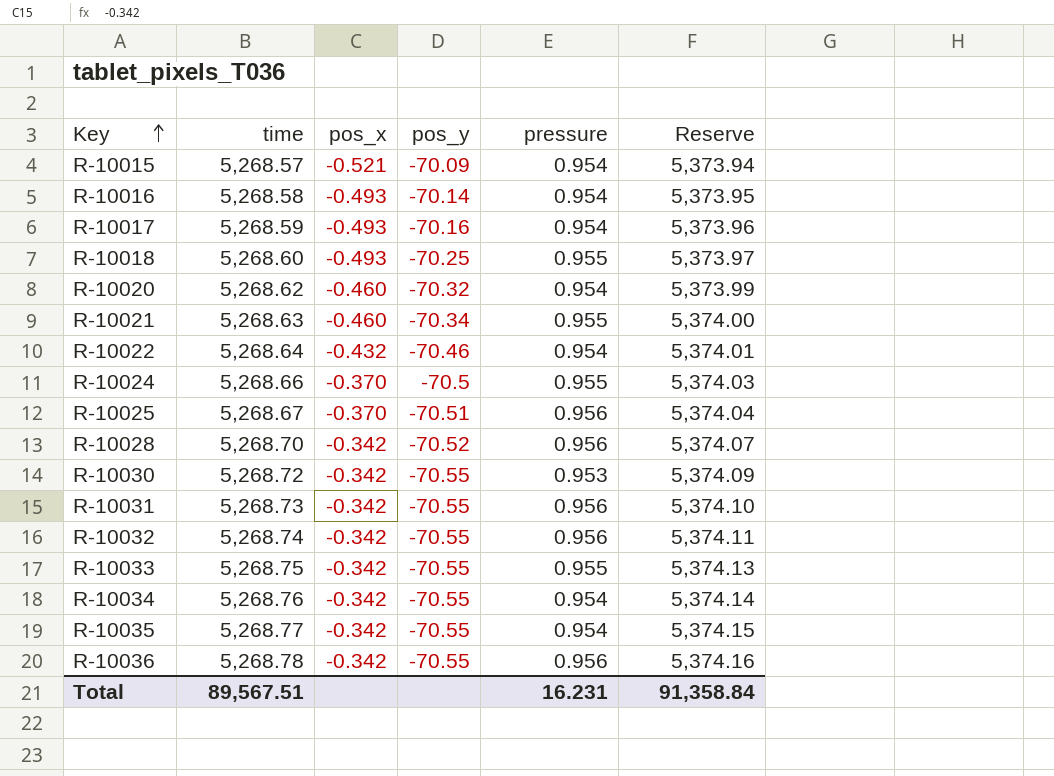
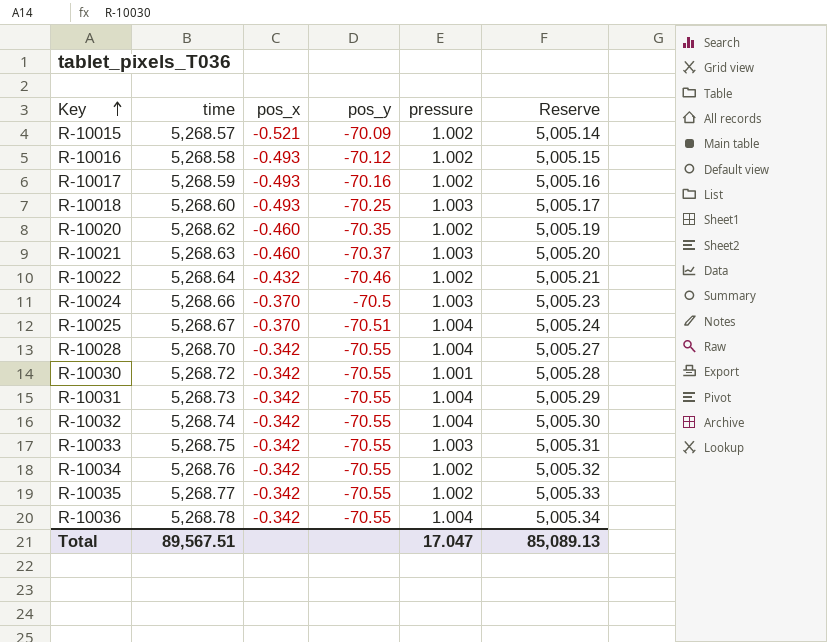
column Reserve | formula: [time] * 1.02 -> [time] * 0.95
R-10015 | pressure: 0.954 -> 1.002
R-10016 | pos_y: -70.14 -> -70.12
R-10016 | pressure: 0.954 -> 1.002
R-10017 | pressure: 0.954 -> 1.002
R-10018 | pressure: 0.955 -> 1.003
R-10020 | pos_y: -70.32 -> -70.35
R-10020 | pressure: 0.954 -> 1.002
R-10021 | pos_y: -70.34 -> -70.37
R-10021 | pressure: 0.955 -> 1.003
R-10022 | pressure: 0.954 -> 1.002
R-10024 | pressure: 0.955 -> 1.003
R-10025 | pressure: 0.956 -> 1.004
R-10028 | pos_y: -70.52 -> -70.55
R-10028 | pressure: 0.956 -> 1.004
R-10030 | pressure: 0.953 -> 1.001
R-10031 | pressure: 0.956 -> 1.004
R-10032 | pressure: 0.956 -> 1.004
R-10033 | pressure: 0.955 -> 1.003
R-10034 | pressure: 0.954 -> 1.002
R-10035 | pressure: 0.954 -> 1.002
R-10036 | pressure: 0.956 -> 1.004
Total | pressure: 16.231 -> 17.047
Total | Reserve: 91,358.84 -> 85,089.13

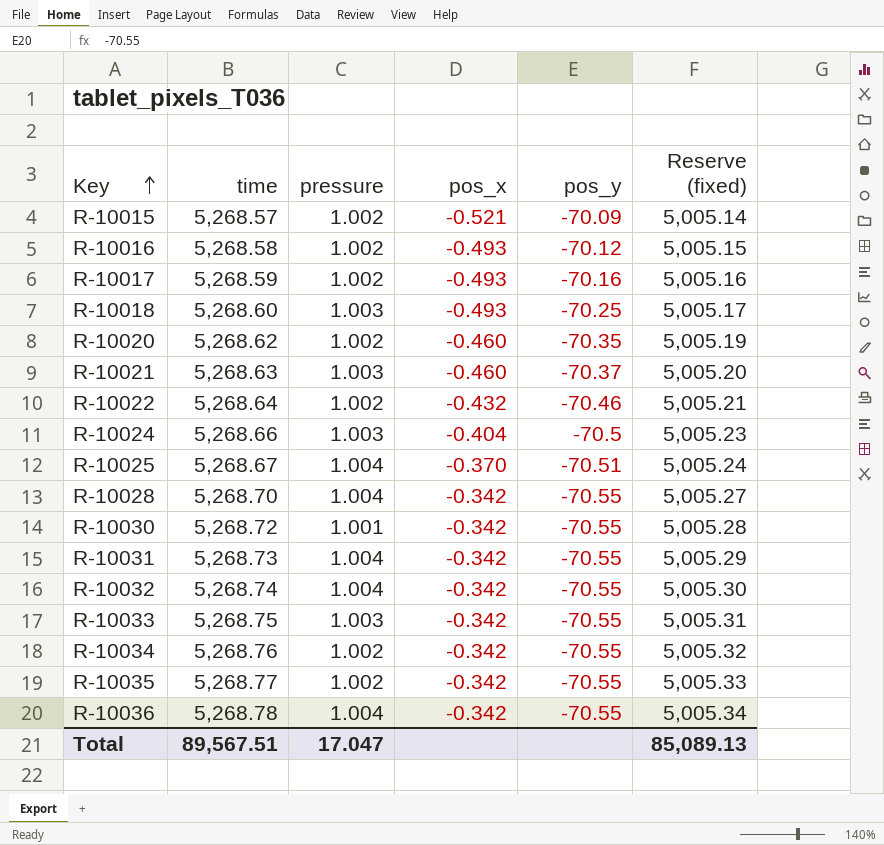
column pressure | position: 5 -> 3
column name: Reserve -> Reserve (fixed)
R-10024 | pos_x: -0.370 -> -0.404

